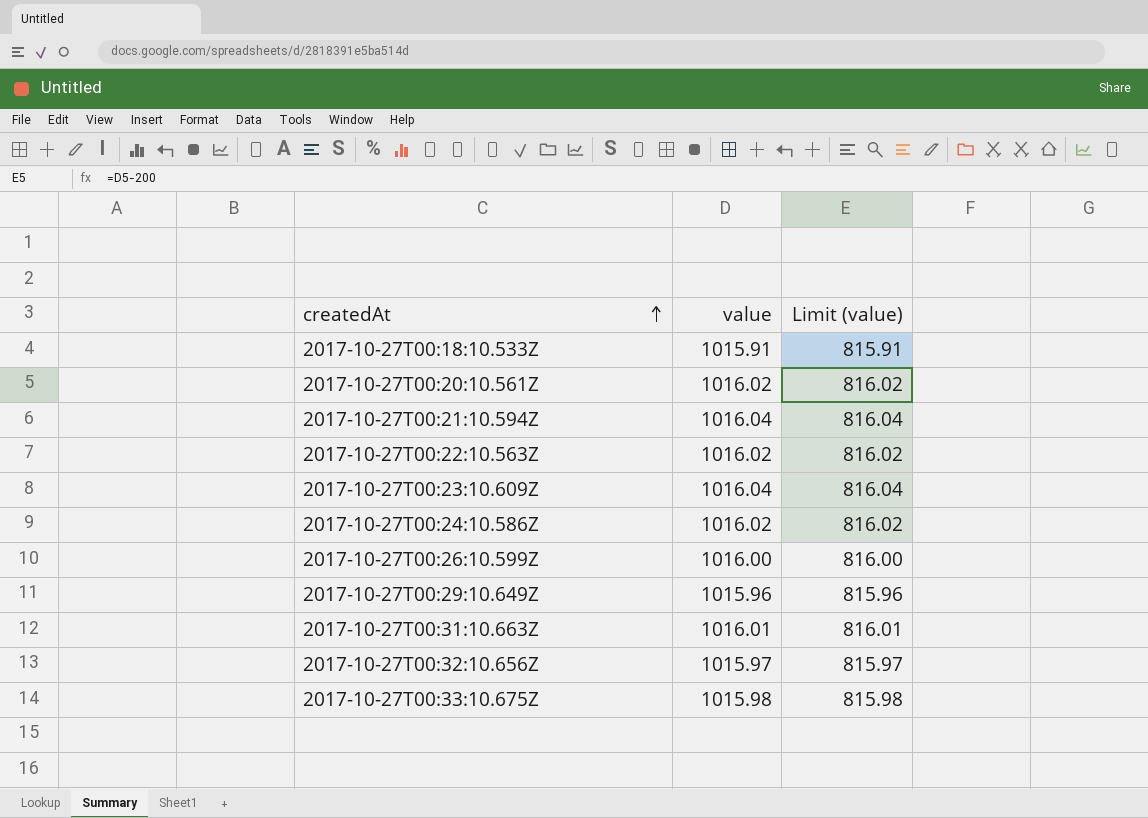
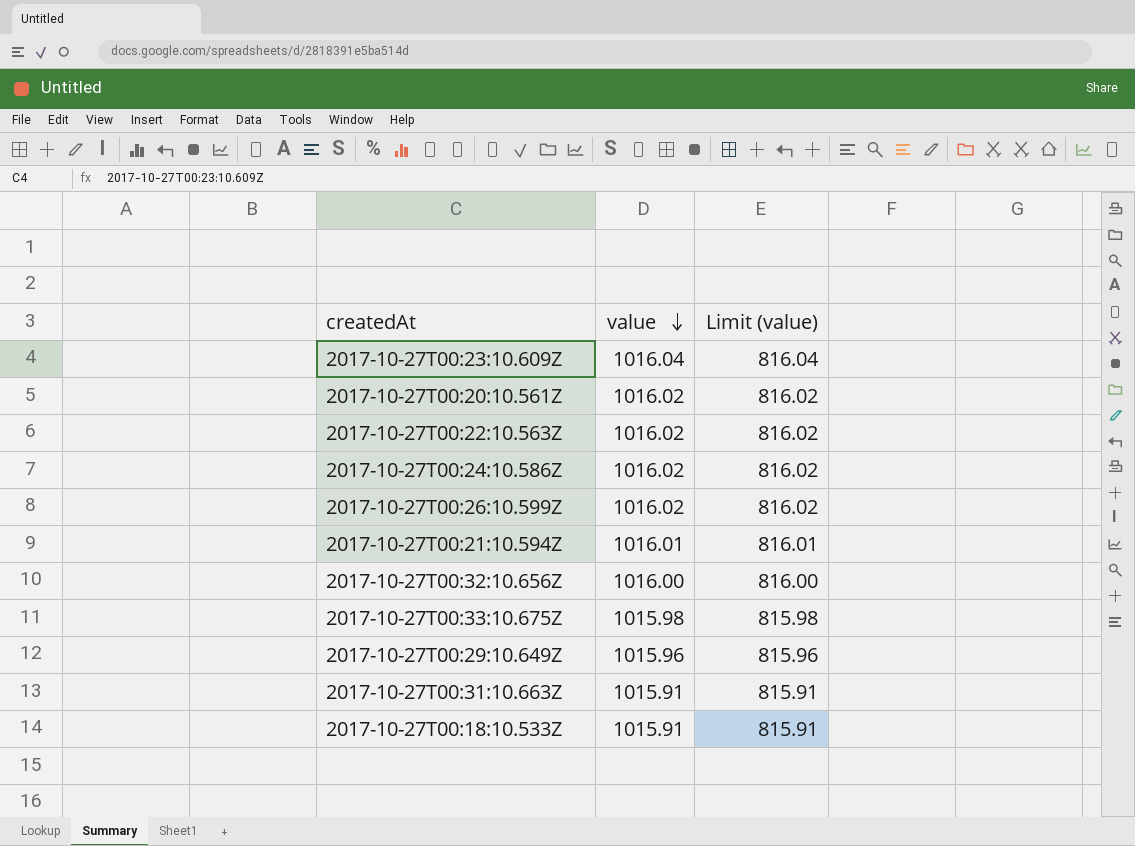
row order: createdAt ascending -> value descending
2017-10-27T00:26:10.599Z | value: 1016.00 -> 1016.02
2017-10-27T00:26:10.599Z | Limit (value): 816.00 -> 816.02
2017-10-27T00:21:10.594Z | value: 1016.04 -> 1016.01
2017-10-27T00:21:10.594Z | Limit (value): 816.04 -> 816.01
2017-10-27T00:32:10.656Z | value: 1015.97 -> 1016.00
2017-10-27T00:32:10.656Z | Limit (value): 815.97 -> 816.00
2017-10-27T00:31:10.663Z | value: 1016.01 -> 1015.91
2017-10-27T00:31:10.663Z | Limit (value): 816.01 -> 815.91

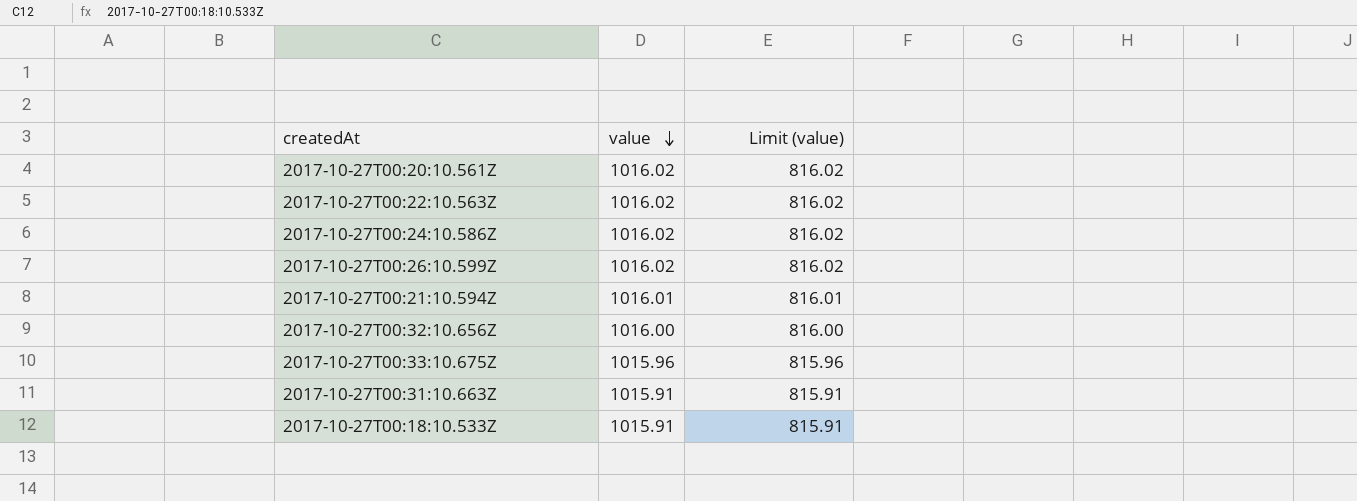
row 2017-10-27T00:23:10.609Z: 1016.04 | 816.04 -> none
row 2017-10-27T00:29:10.649Z: 1015.96 | 815.96 -> none
2017-10-27T00:33:10.675Z | value: 1015.98 -> 1015.96
2017-10-27T00:33:10.675Z | Limit (value): 815.98 -> 815.96

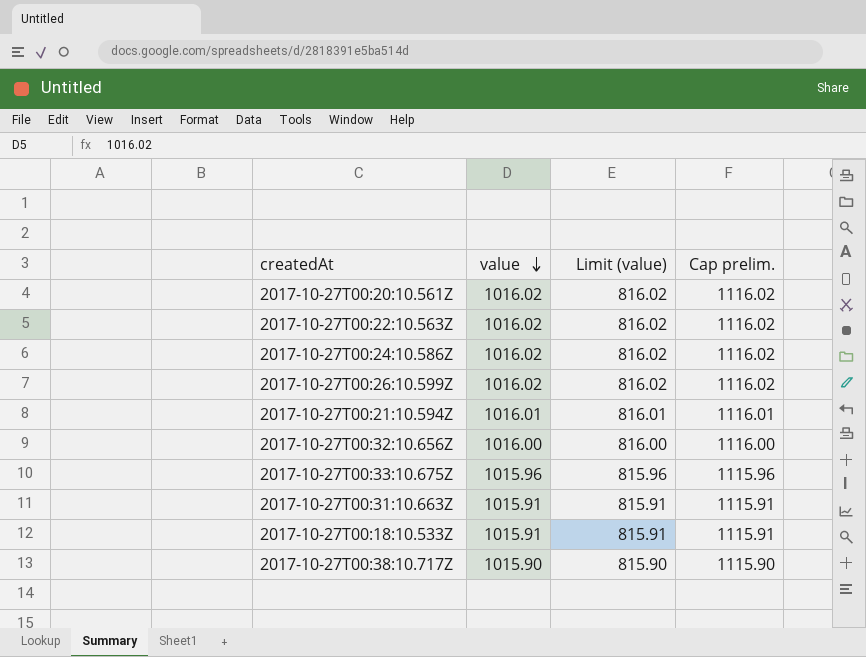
column Cap prelim. | formula: none -> [value] + 100
row 2017-10-27T00:38:10.717Z: none -> 1015.90 | 815.90 | 1115.90

